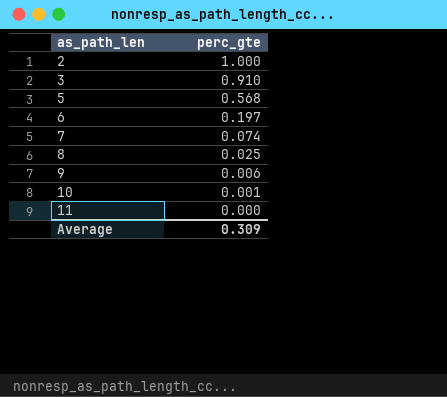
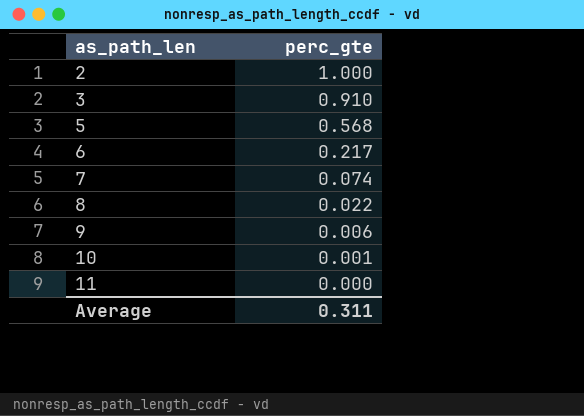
6 | perc_gte: 0.197 -> 0.217
8 | perc_gte: 0.025 -> 0.022
Average | perc_gte: 0.309 -> 0.311

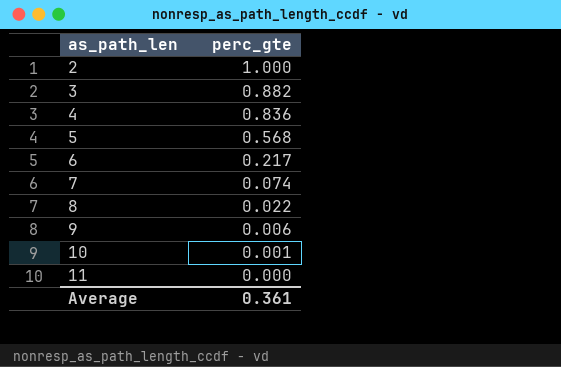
3 | perc_gte: 0.910 -> 0.882
row 4: none -> 0.836
Average | perc_gte: 0.311 -> 0.361

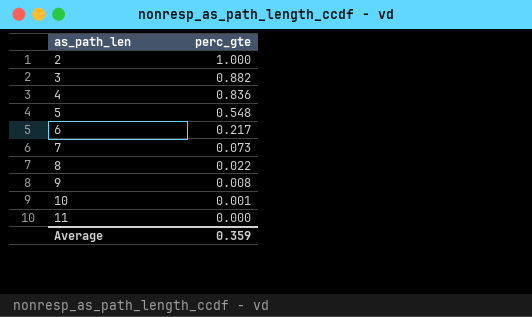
5 | perc_gte: 0.568 -> 0.548
7 | perc_gte: 0.074 -> 0.073
9 | perc_gte: 0.006 -> 0.008
Average | perc_gte: 0.361 -> 0.359

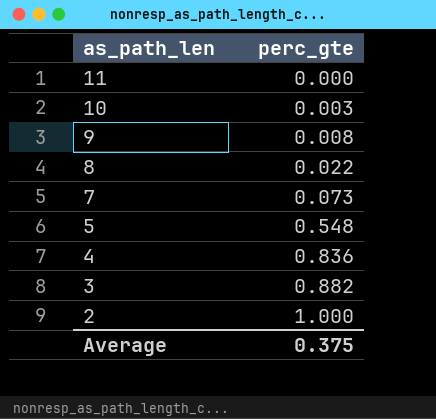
row order: as_path_len ascending -> as_path_len descending
row 6: 0.217 -> none
10 | perc_gte: 0.001 -> 0.003
Average | perc_gte: 0.359 -> 0.375

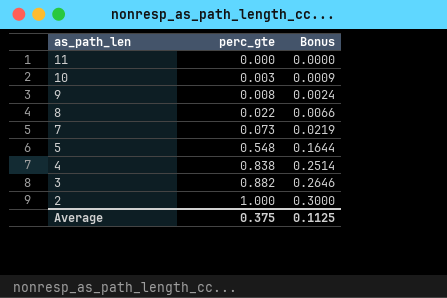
column Bonus | formula: none -> [perc_gte] * 0.3
4 | perc_gte: 0.836 -> 0.838

